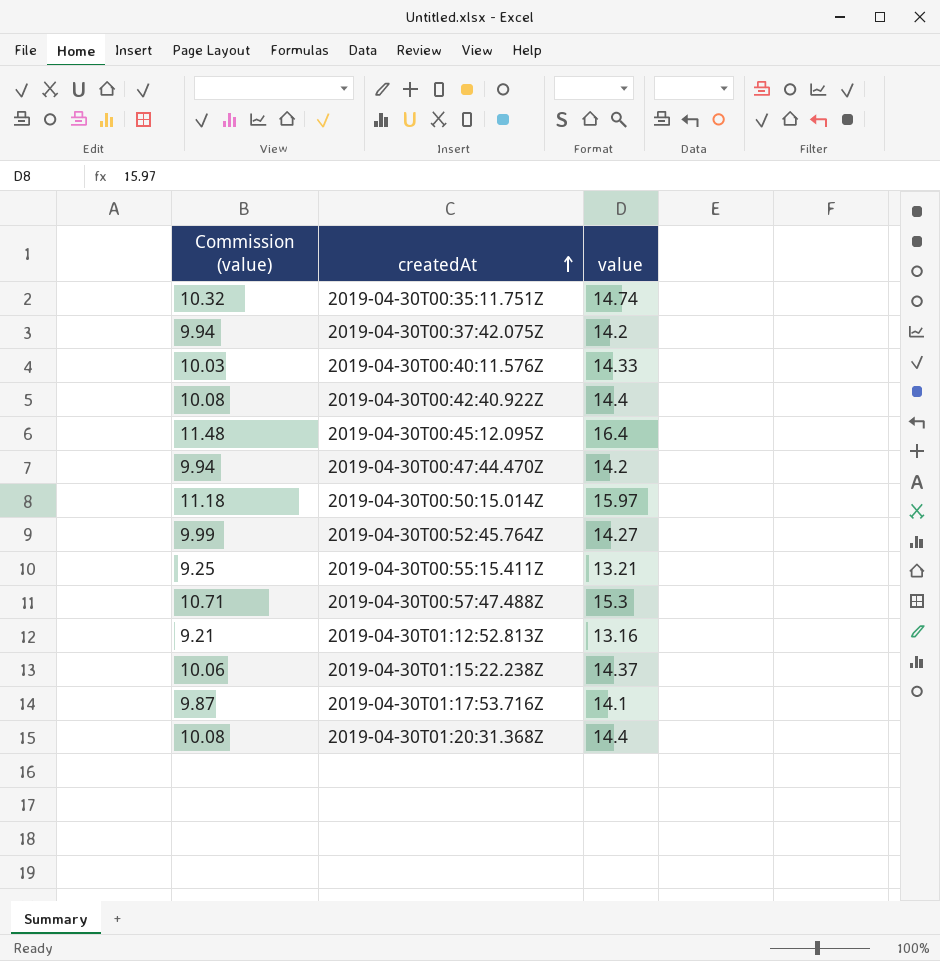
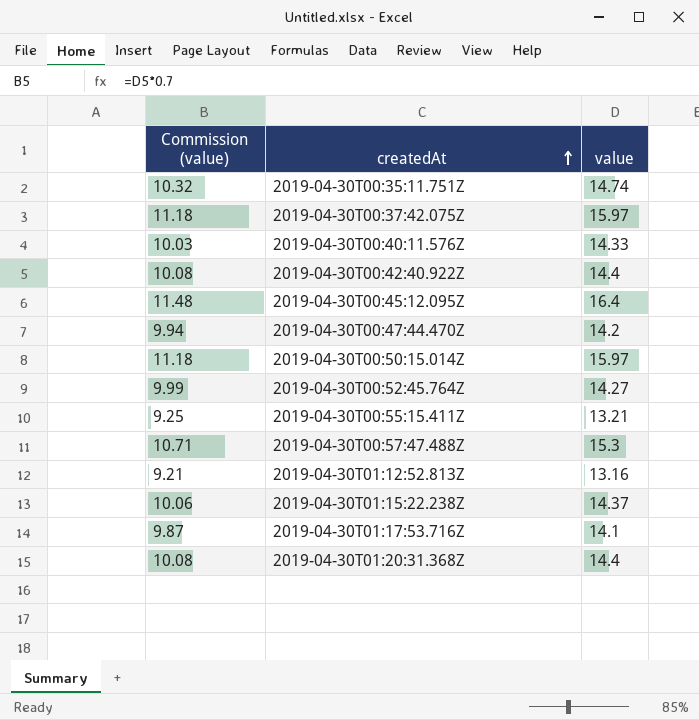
2019-04-30T00:37:42.075Z | Commission (value): 9.94 -> 11.18
2019-04-30T00:37:42.075Z | value: 14.2 -> 15.97

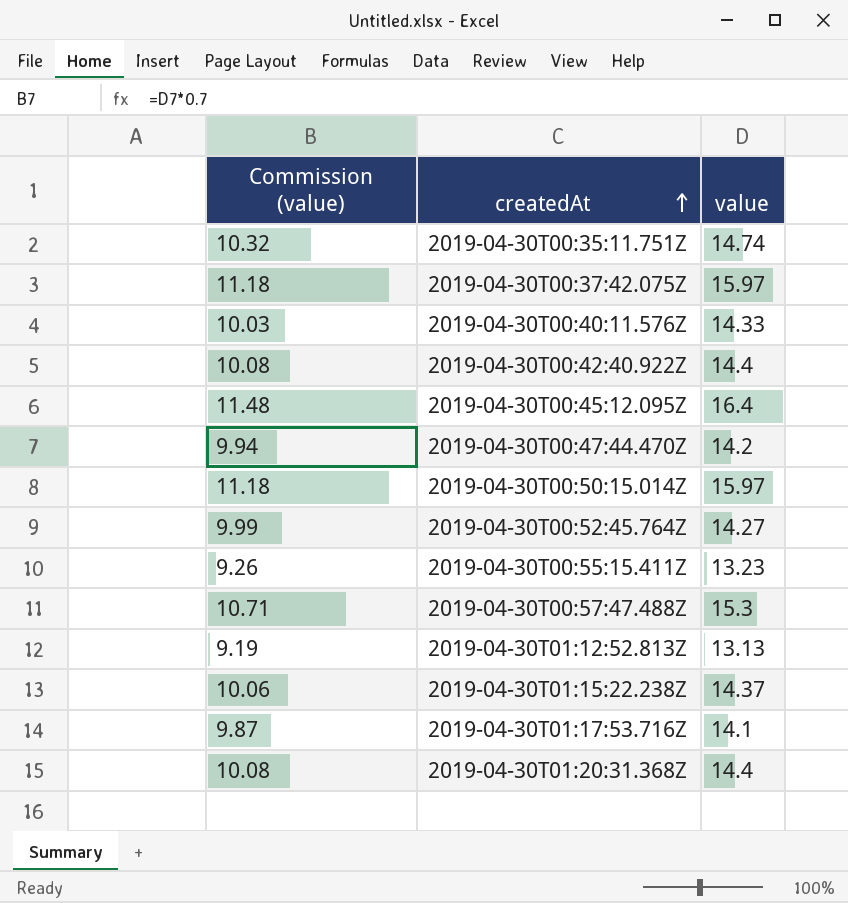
2019-04-30T00:55:15.411Z | Commission (value): 9.25 -> 9.26
2019-04-30T00:55:15.411Z | value: 13.21 -> 13.23
2019-04-30T01:12:52.813Z | Commission (value): 9.21 -> 9.19
2019-04-30T01:12:52.813Z | value: 13.16 -> 13.13

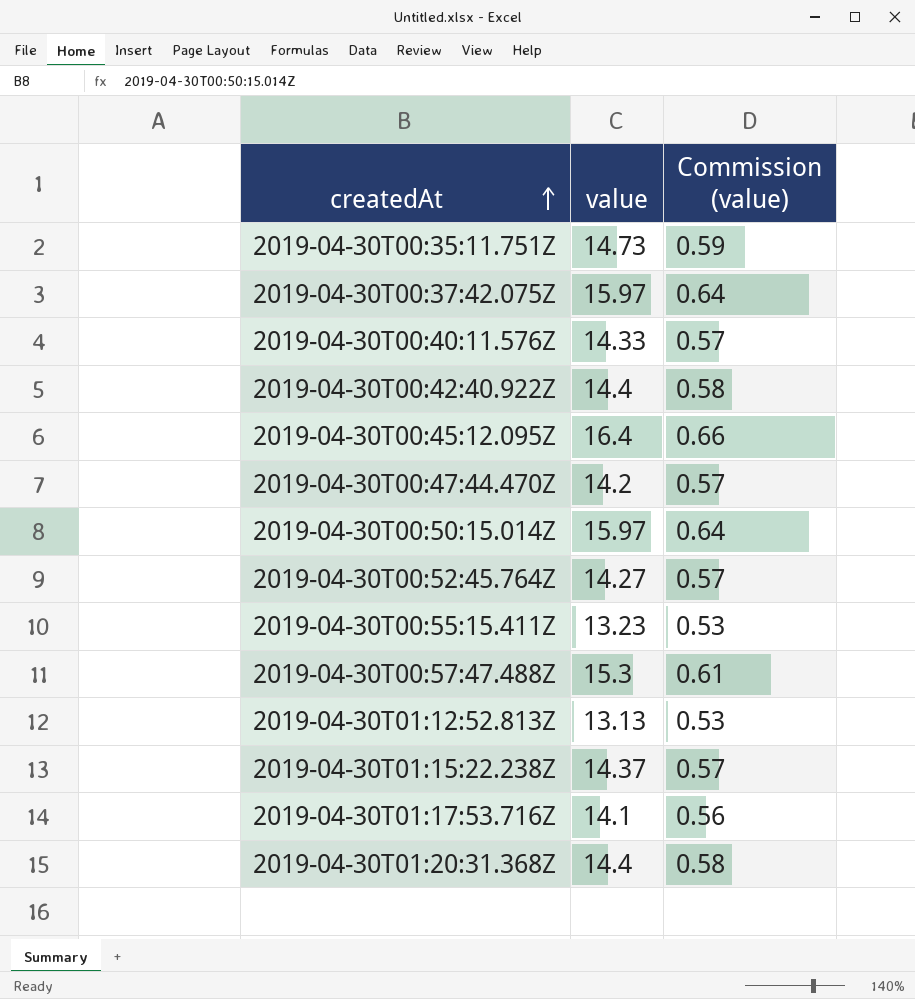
column Commission (value) | formula: [value] * 0.7 -> [value] * 0.04
column Commission (value) | position: 1 -> 3
2019-04-30T00:35:11.751Z | value: 14.74 -> 14.73

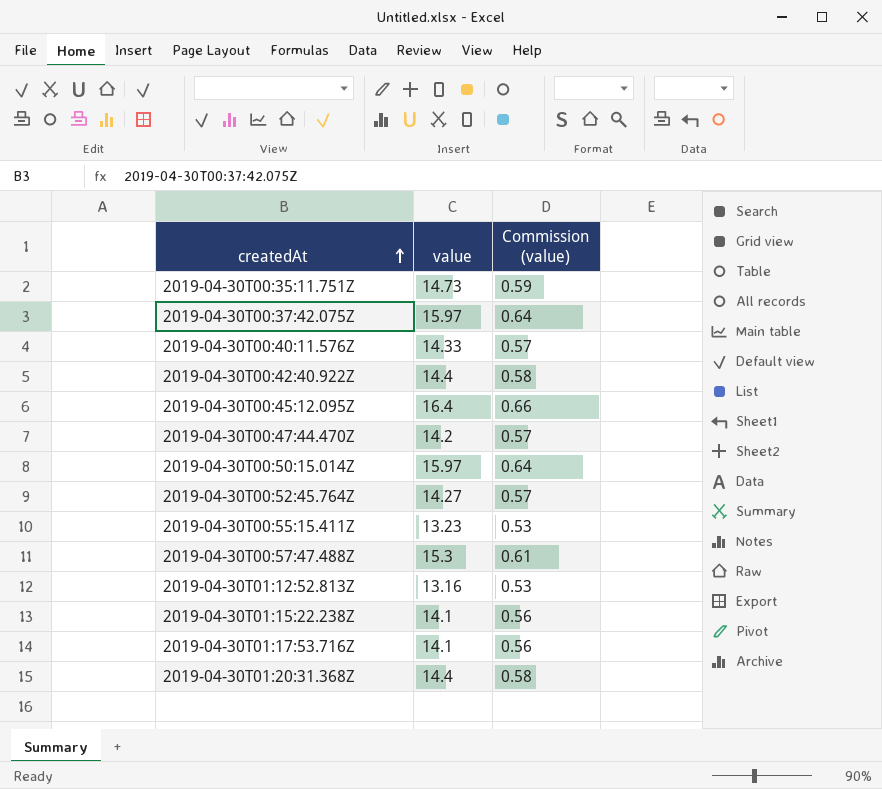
2019-04-30T01:12:52.813Z | value: 13.13 -> 13.16
2019-04-30T01:15:22.238Z | value: 14.37 -> 14.1
2019-04-30T01:15:22.238Z | Commission (value): 0.57 -> 0.56

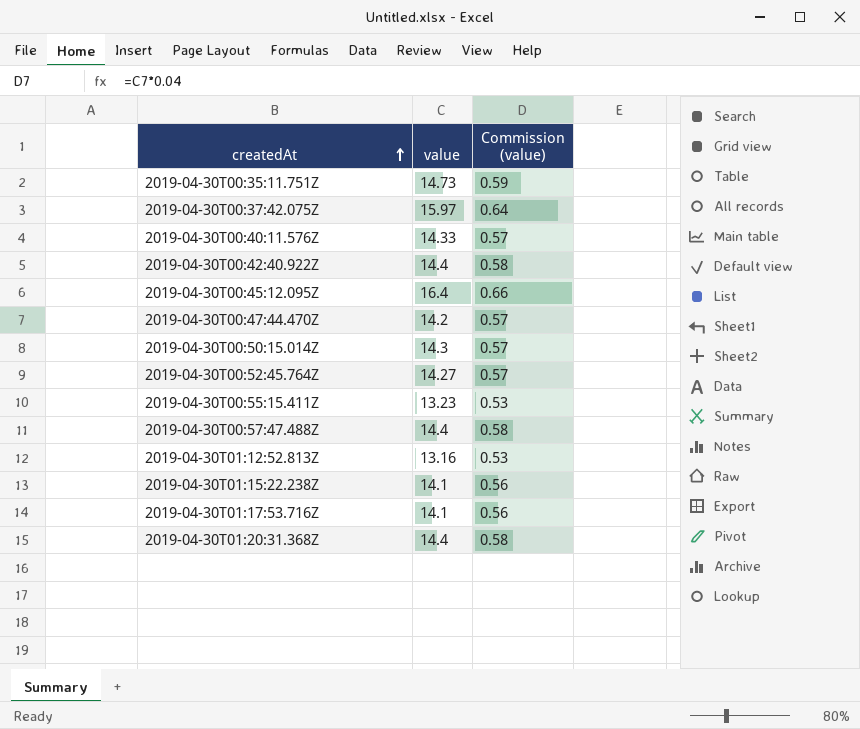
2019-04-30T00:50:15.014Z | value: 15.97 -> 14.3
2019-04-30T00:50:15.014Z | Commission (value): 0.64 -> 0.57
2019-04-30T00:57:47.488Z | value: 15.3 -> 14.4
2019-04-30T00:57:47.488Z | Commission (value): 0.61 -> 0.58

